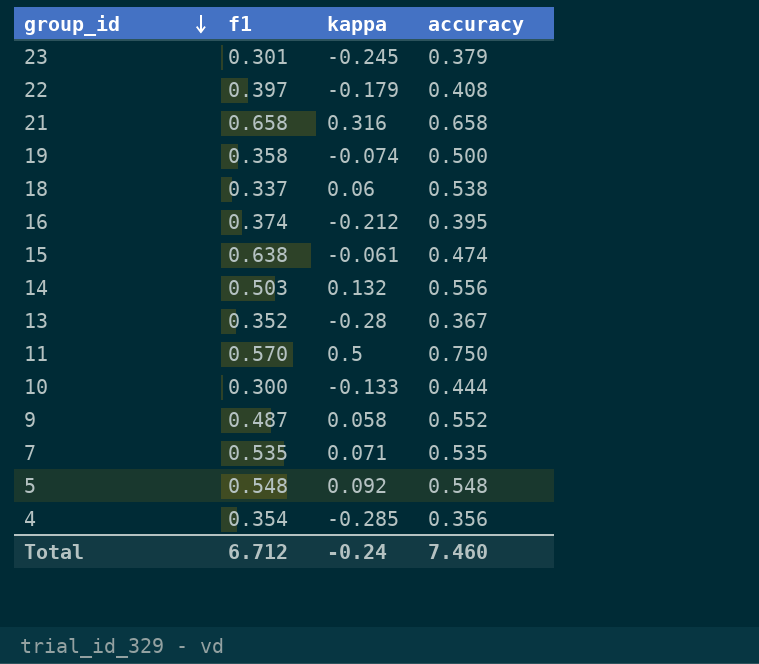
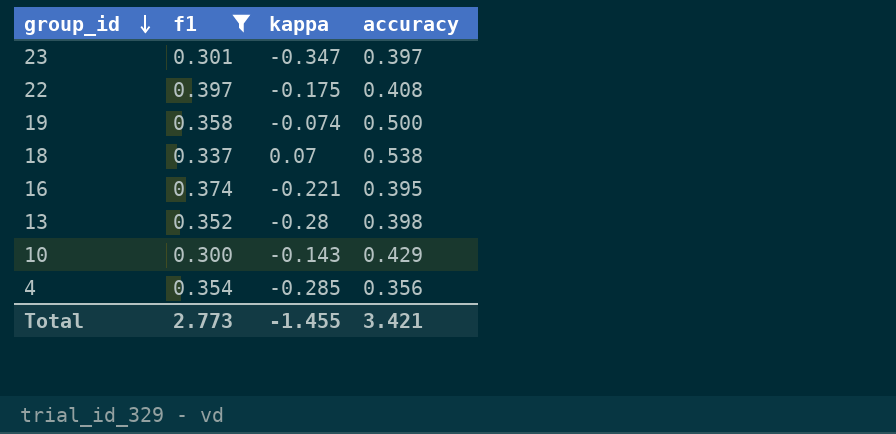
filter: none -> f1 <= 0.397
23 | kappa: -0.245 -> -0.347
23 | accuracy: 0.379 -> 0.397
22 | kappa: -0.179 -> -0.175
18 | kappa: 0.06 -> 0.07
16 | kappa: -0.212 -> -0.221
13 | accuracy: 0.367 -> 0.398
10 | kappa: -0.133 -> -0.143
10 | accuracy: 0.444 -> 0.429
Total | f1: 6.712 -> 2.773
Total | kappa: -0.24 -> -1.455
Total | accuracy: 7.460 -> 3.421

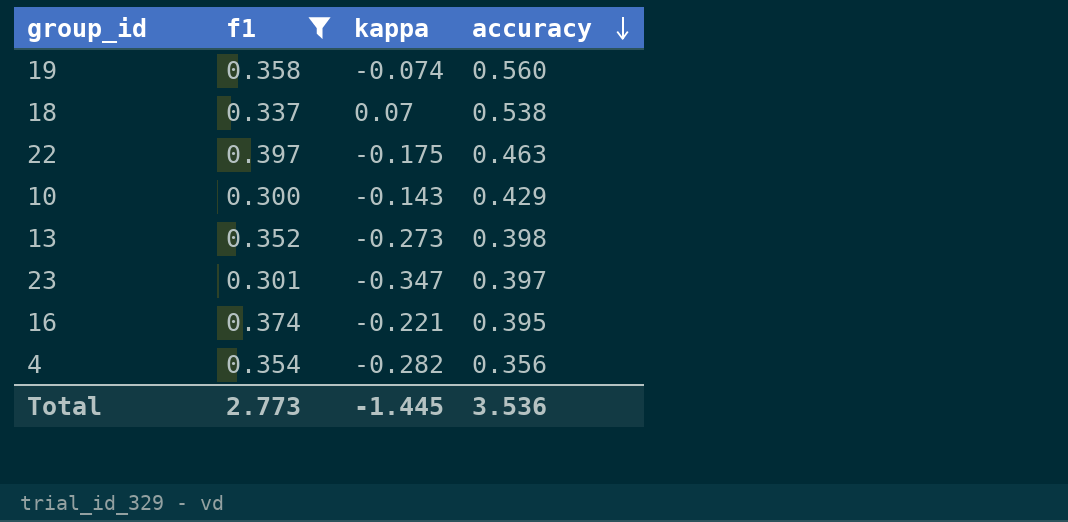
row order: group_id descending -> accuracy descending
19 | accuracy: 0.500 -> 0.560
22 | accuracy: 0.408 -> 0.463
13 | kappa: -0.28 -> -0.273
4 | kappa: -0.285 -> -0.282
Total | kappa: -1.455 -> -1.445
Total | accuracy: 3.421 -> 3.536

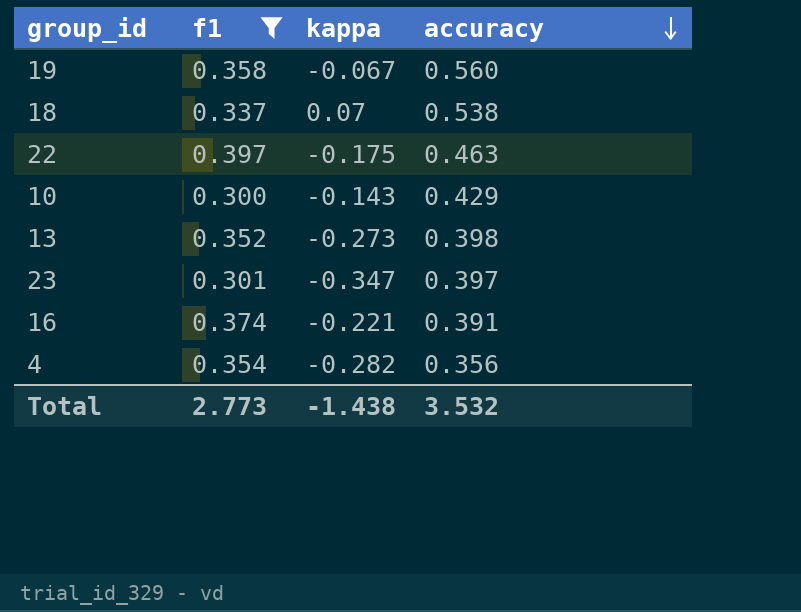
19 | kappa: -0.074 -> -0.067
16 | accuracy: 0.395 -> 0.391
Total | kappa: -1.445 -> -1.438
Total | accuracy: 3.536 -> 3.532

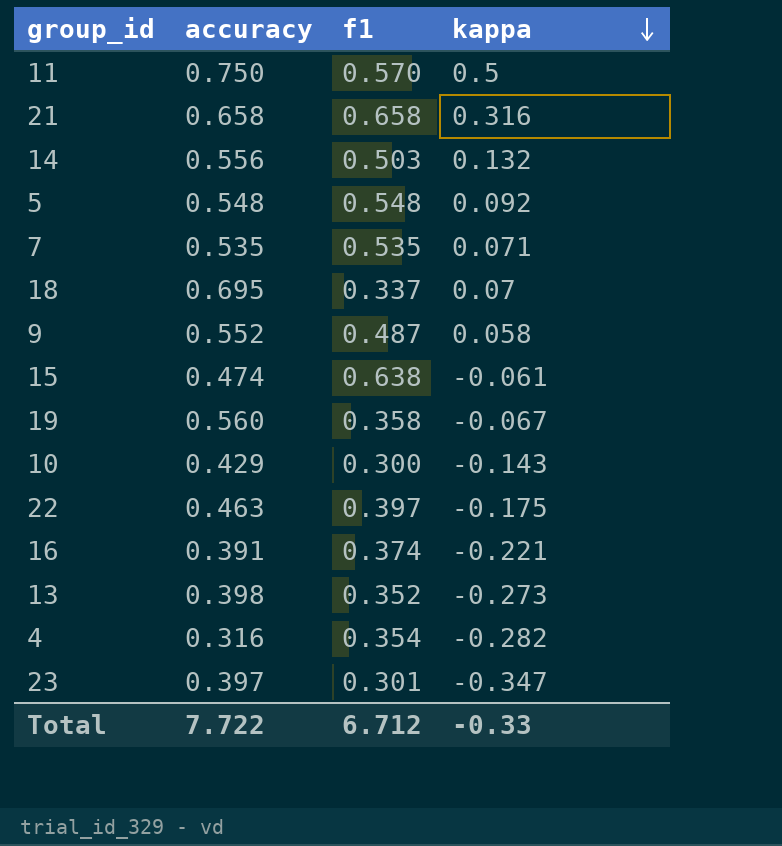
filter: f1 <= 0.397 -> none
row order: accuracy descending -> kappa descending
column accuracy | position: 4 -> 2
18 | accuracy: 0.538 -> 0.695
4 | accuracy: 0.356 -> 0.316
Total | accuracy: 3.532 -> 7.722
Total | f1: 2.773 -> 6.712
Total | kappa: -1.438 -> -0.33

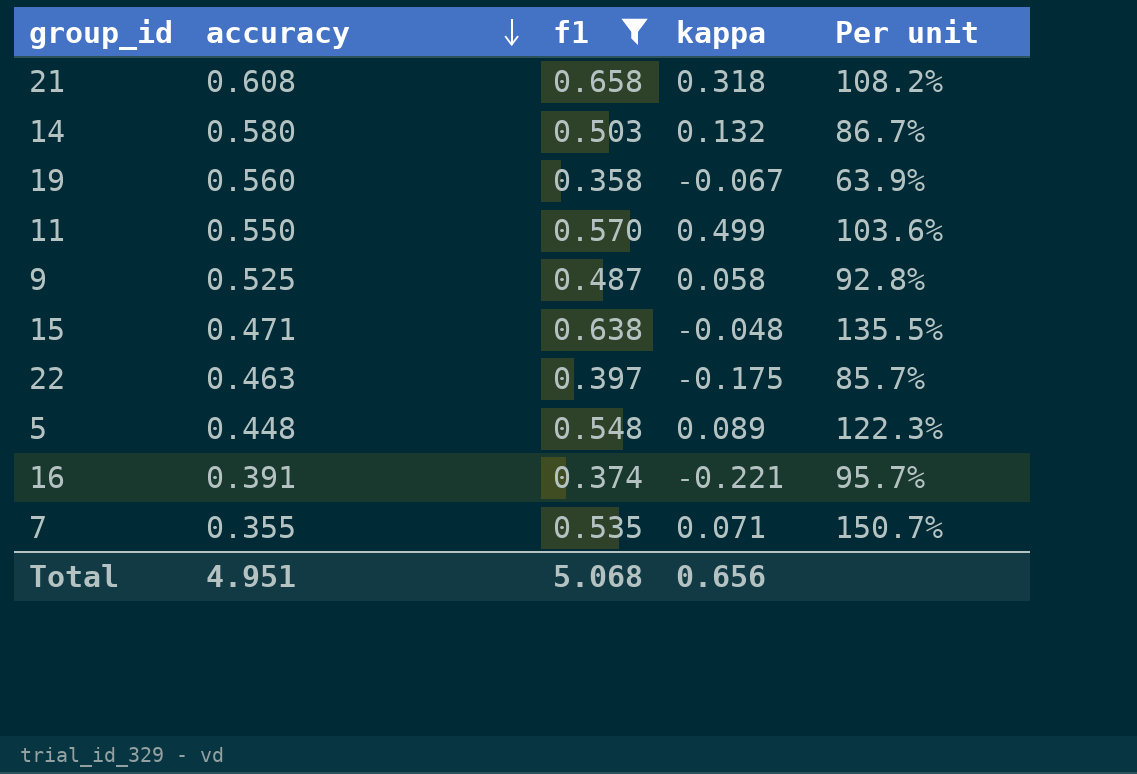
filter: none -> f1 >= 0.358
row order: kappa descending -> accuracy descending
column Per unit | formula: none -> [f1] / [accuracy]
21 | accuracy: 0.658 -> 0.608
21 | kappa: 0.316 -> 0.318
14 | accuracy: 0.556 -> 0.580
11 | accuracy: 0.750 -> 0.550
11 | kappa: 0.5 -> 0.499
9 | accuracy: 0.552 -> 0.525
15 | accuracy: 0.474 -> 0.471
15 | kappa: -0.061 -> -0.048
5 | accuracy: 0.548 -> 0.448
5 | kappa: 0.092 -> 0.089
7 | accuracy: 0.535 -> 0.355
Total | accuracy: 7.722 -> 4.951
Total | f1: 6.712 -> 5.068
Total | kappa: -0.33 -> 0.656

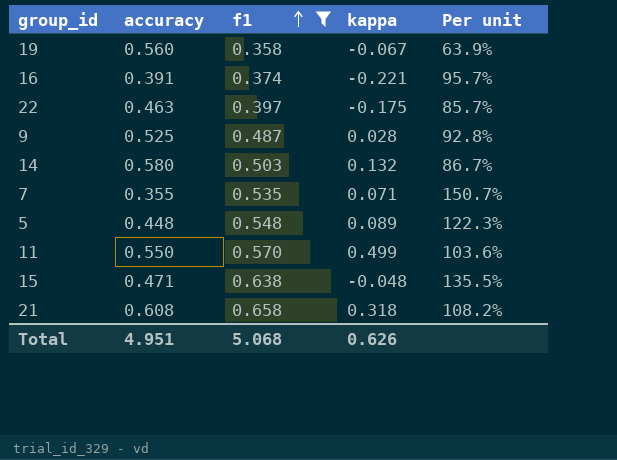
row order: accuracy descending -> f1 ascending
9 | kappa: 0.058 -> 0.028
Total | kappa: 0.656 -> 0.626

